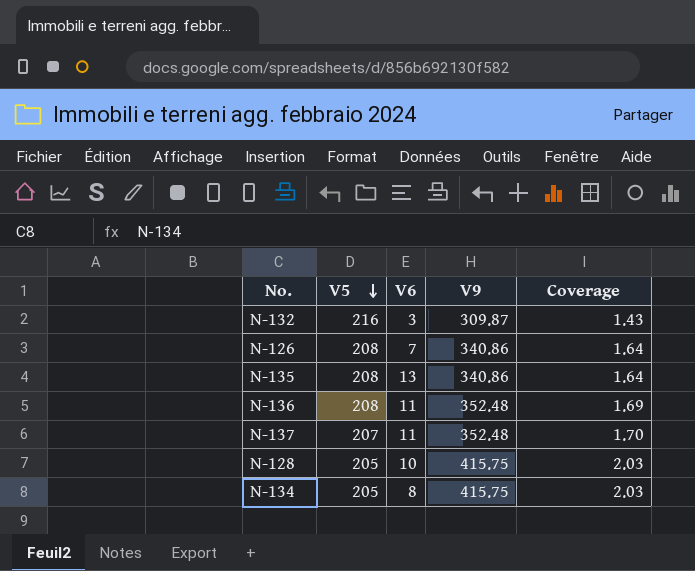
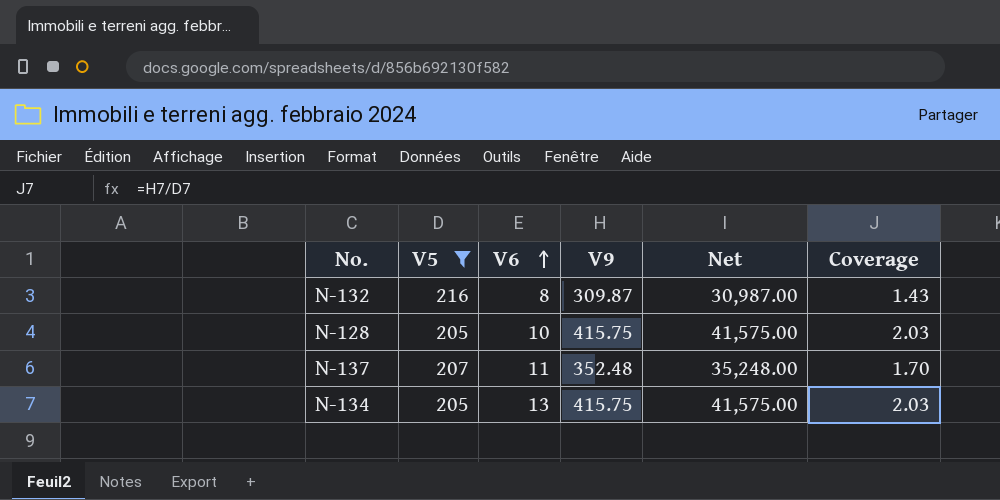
filter: none -> V5 != 208
row order: V5 descending -> V6 ascending
column Net | formula: none -> [V9] * 100
N-132 | V6: 3 -> 8
N-134 | V6: 8 -> 13

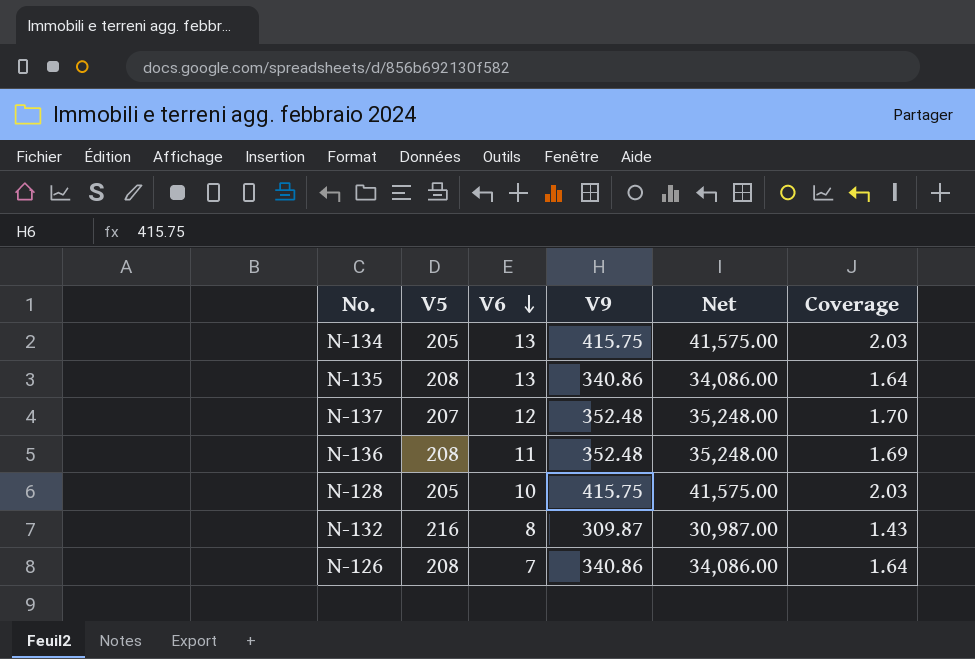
filter: V5 != 208 -> none
row order: V6 ascending -> V6 descending
N-137 | V6: 11 -> 12

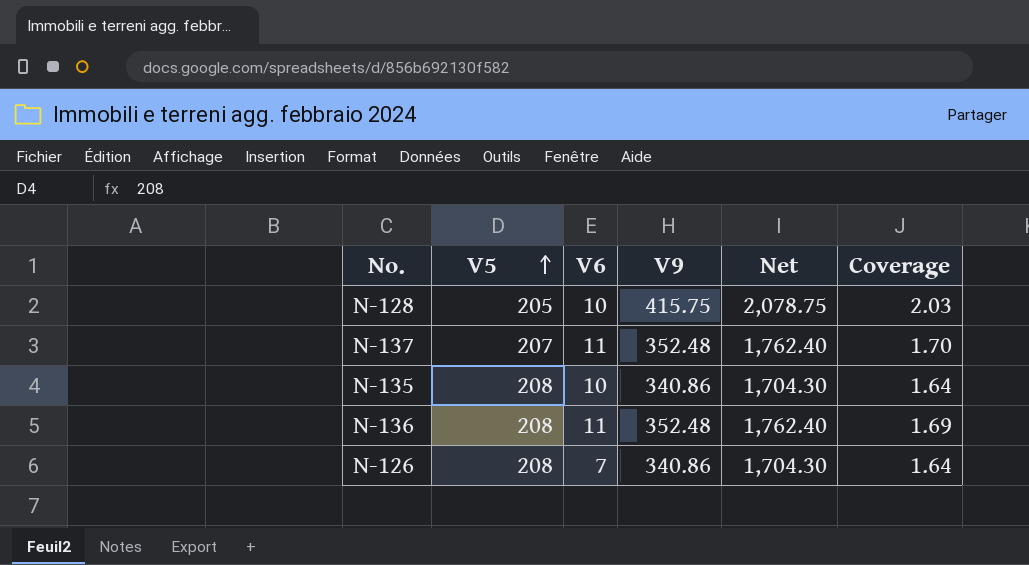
row order: V6 descending -> V5 ascending
column Net | formula: [V9] * 100 -> [V9] * 5
row N-134: 205 | 13 | 415.75 | 41,575.00 | 2.03 -> none
row N-132: 216 | 8 | 309.87 | 30,987.00 | 1.43 -> none
N-137 | V6: 12 -> 11
N-135 | V6: 13 -> 10

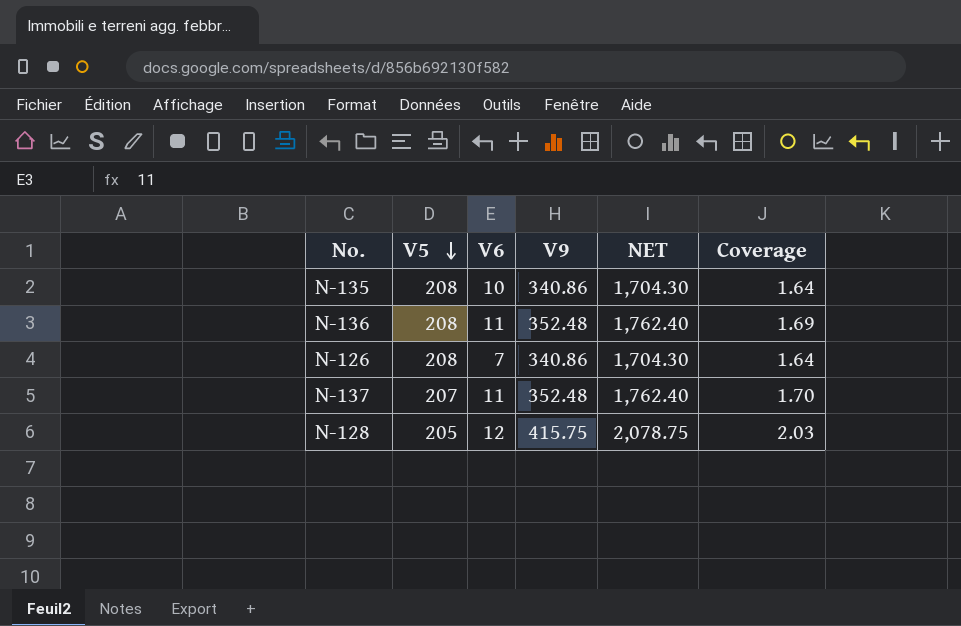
row order: V5 ascending -> V5 descending
column name: Net -> NET
N-128 | V6: 10 -> 12

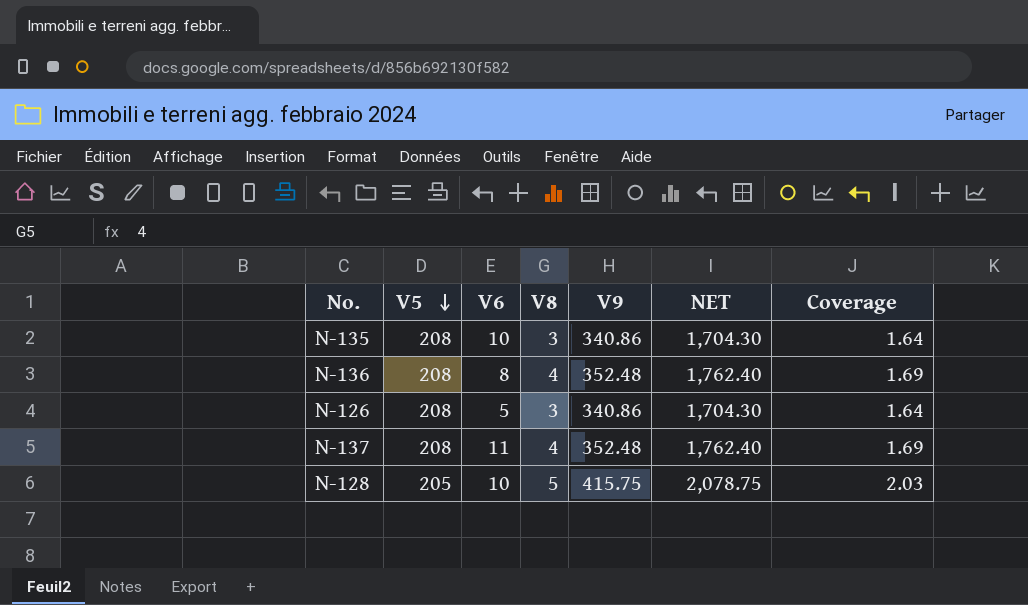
column V8 | position: none -> 4
N-136 | V6: 11 -> 8
N-126 | V6: 7 -> 5
N-137 | V5: 207 -> 208
N-137 | Coverage: 1.70 -> 1.69
N-128 | V6: 12 -> 10

